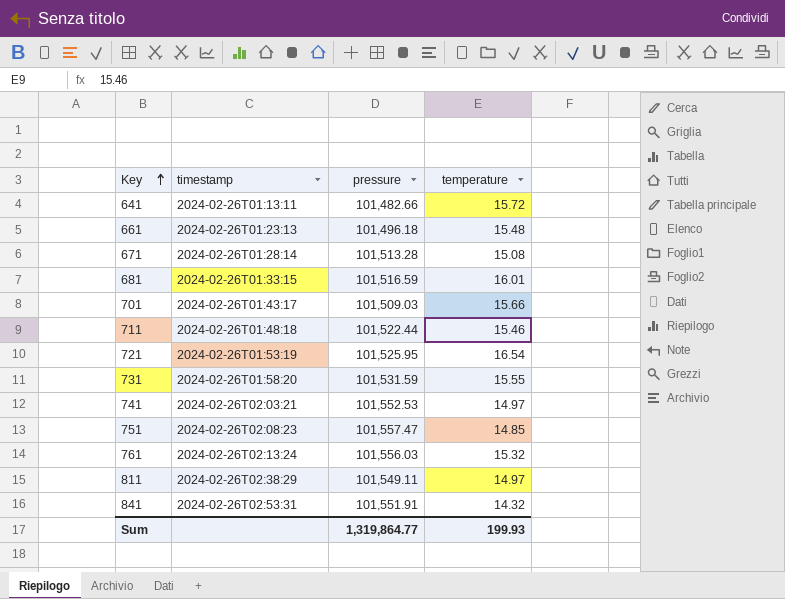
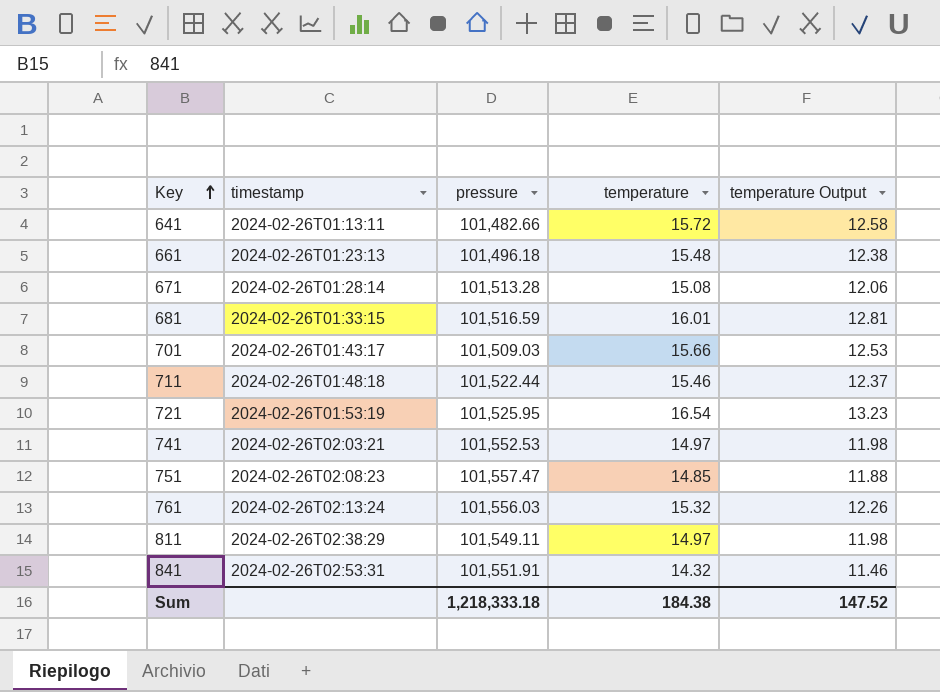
column temperature Output | formula: none -> [temperature] * 0.8
row 731: 2024-02-26T01:58:20 | 101,531.59 | 15.55 -> none
Sum | pressure: 1,319,864.77 -> 1,218,333.18
Sum | temperature: 199.93 -> 184.38

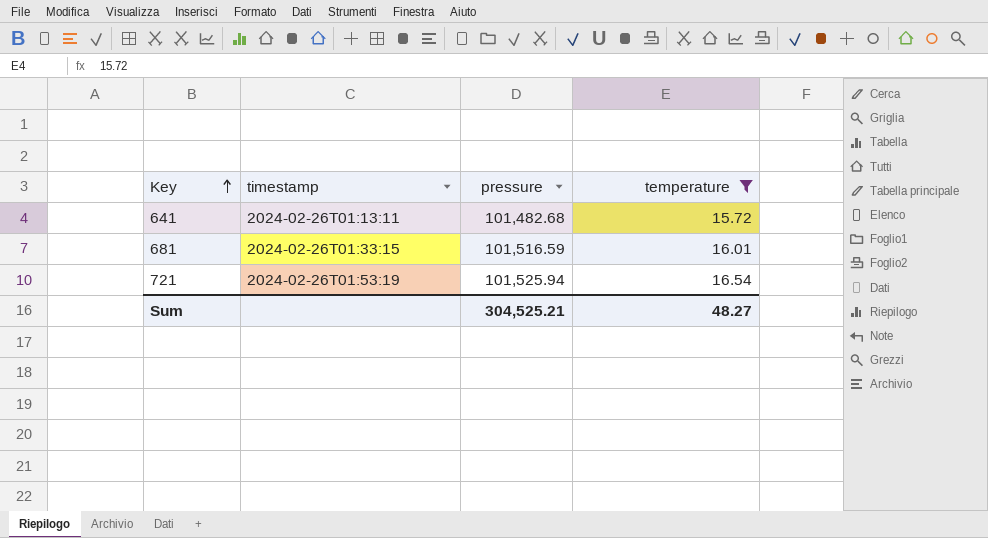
filter: none -> temperature >= 15.72
column temperature Output | formula: [temperature] * 0.8 -> none
641 | pressure: 101,482.66 -> 101,482.68
721 | pressure: 101,525.95 -> 101,525.94
Sum | pressure: 1,218,333.18 -> 304,525.21
Sum | temperature: 184.38 -> 48.27

